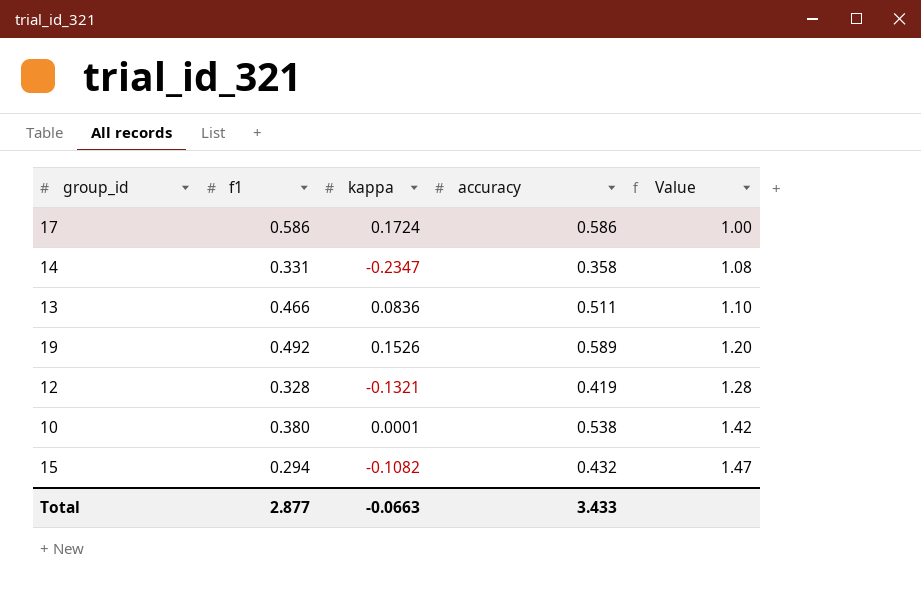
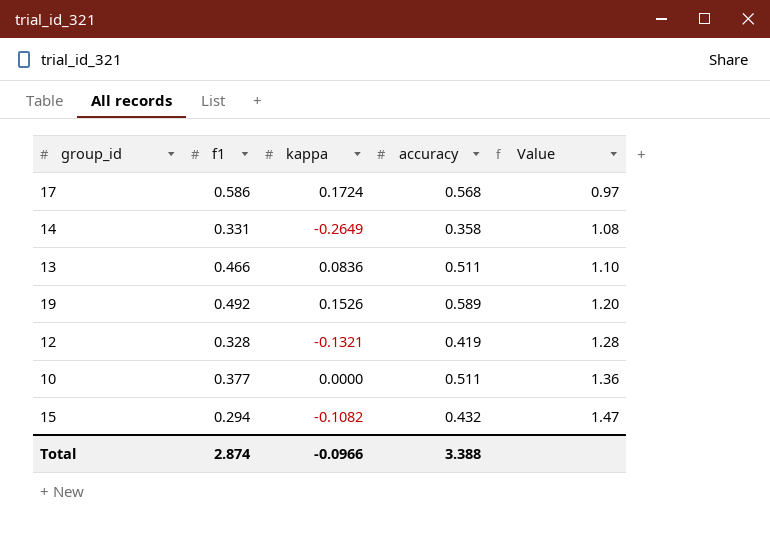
17 | accuracy: 0.586 -> 0.568
17 | Value: 1.00 -> 0.97
14 | kappa: -0.2347 -> -0.2649
10 | f1: 0.380 -> 0.377
10 | kappa: 0.0001 -> 0.0000
10 | accuracy: 0.538 -> 0.511
10 | Value: 1.42 -> 1.36
Total | f1: 2.877 -> 2.874
Total | kappa: -0.0663 -> -0.0966
Total | accuracy: 3.433 -> 3.388

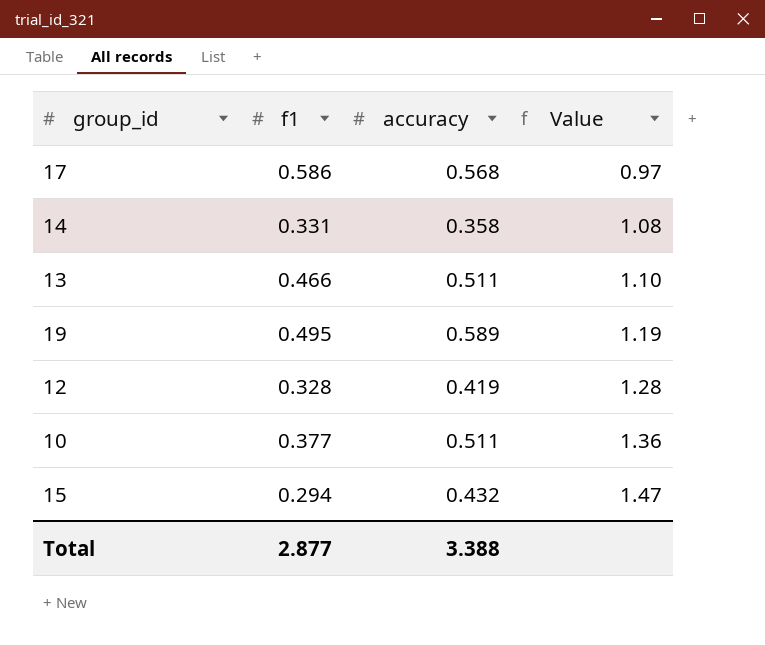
column kappa | position: 3 -> none
19 | f1: 0.492 -> 0.495
19 | Value: 1.20 -> 1.19
Total | f1: 2.874 -> 2.877

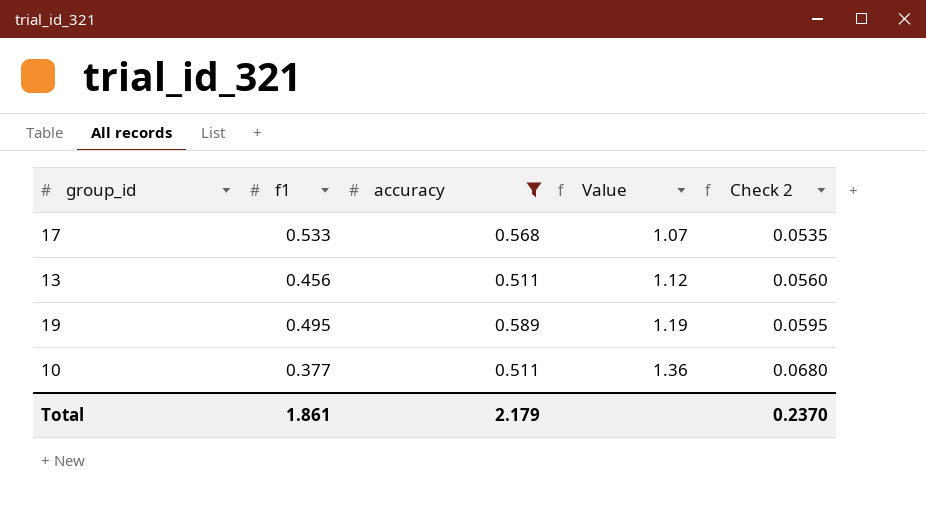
filter: none -> accuracy >= 0.511
column Check 2 | formula: none -> [Value] * 0.05
17 | f1: 0.586 -> 0.533
17 | Value: 0.97 -> 1.07
13 | f1: 0.466 -> 0.456
13 | Value: 1.10 -> 1.12
Total | f1: 2.877 -> 1.861
Total | accuracy: 3.388 -> 2.179

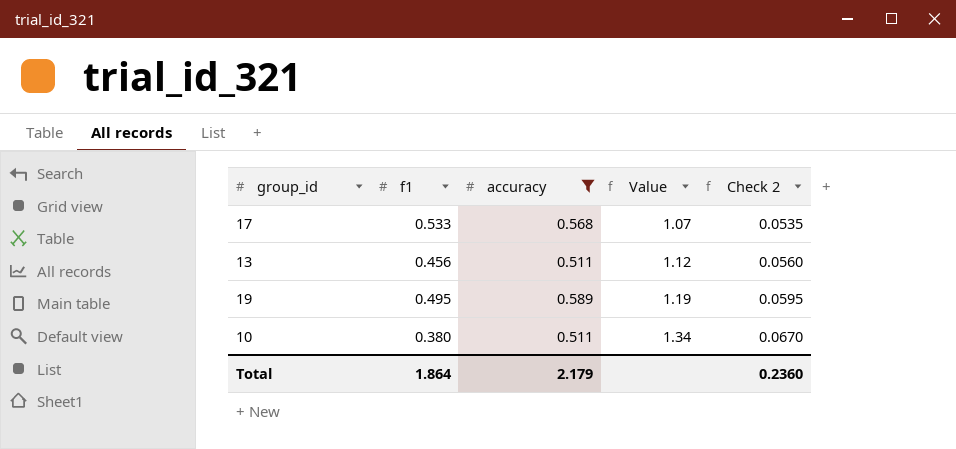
10 | f1: 0.377 -> 0.380
10 | Value: 1.36 -> 1.34
10 | Check 2: 0.0680 -> 0.0670
Total | f1: 1.861 -> 1.864
Total | Check 2: 0.2370 -> 0.2360

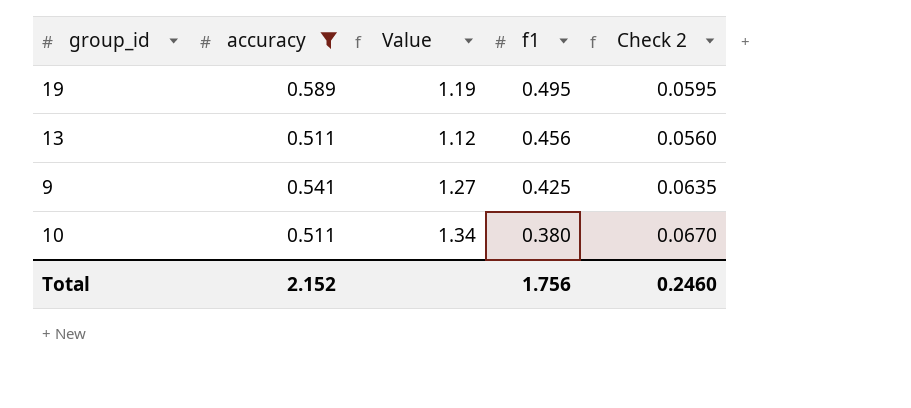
row order: Value ascending -> f1 descending
column f1 | position: 2 -> 4
row 17: 0.533 | 0.568 | 1.07 | 0.0535 -> none
row 9: none -> 0.541 | 1.27 | 0.425 | 0.0635
Total | accuracy: 2.179 -> 2.152
Total | f1: 1.864 -> 1.756
Total | Check 2: 0.2360 -> 0.2460

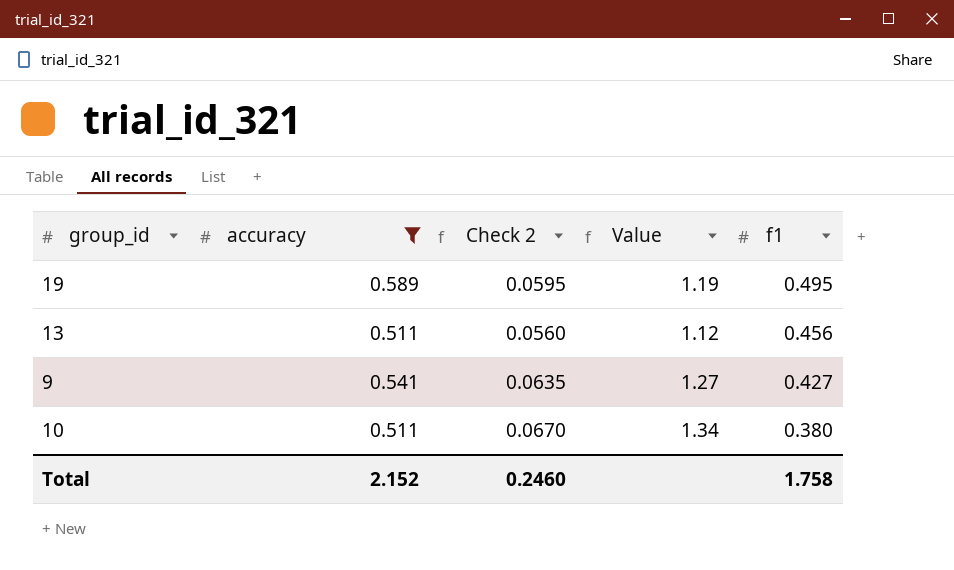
column Check 2 | position: 5 -> 3
9 | f1: 0.425 -> 0.427
Total | f1: 1.756 -> 1.758

